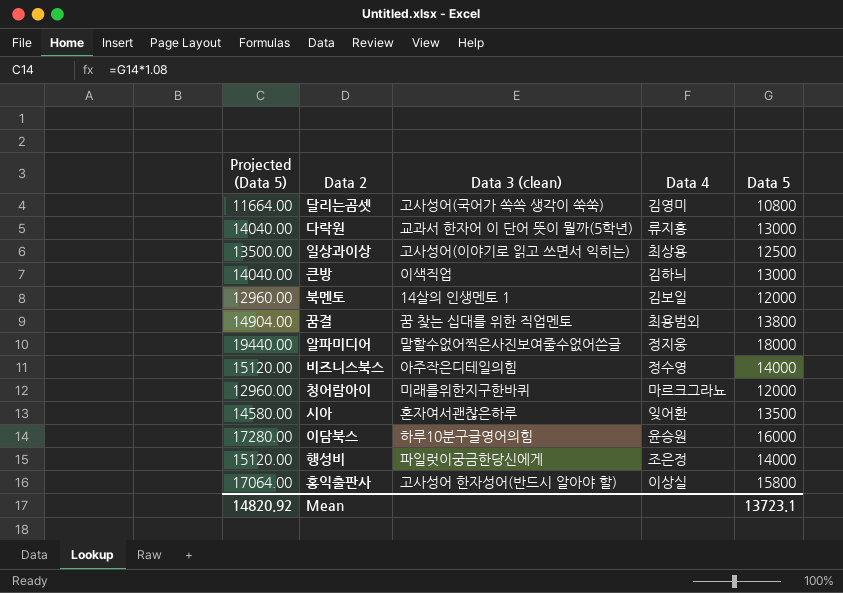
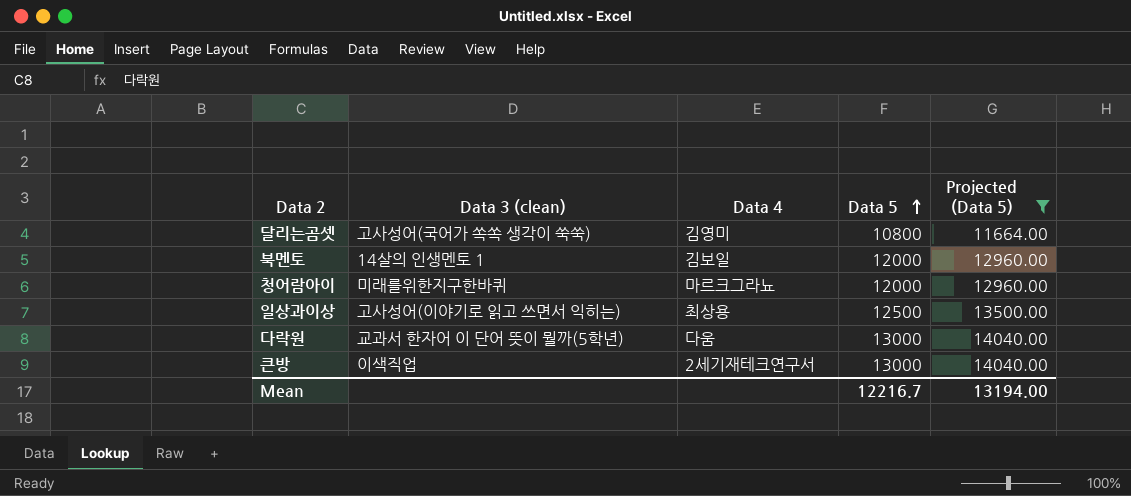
filter: none -> Projected (Data 5) <= 14040.00
row order: none -> Data 5 ascending
column Projected (Data 5) | position: 1 -> 5
다락원 | Data 4: 류지홍 -> 다움
큰방 | Data 4: 김하늬 -> 2세기재테크연구서
Mean | Data 5: 13723.1 -> 12216.7
Mean | Projected (Data 5): 14820.92 -> 13194.00

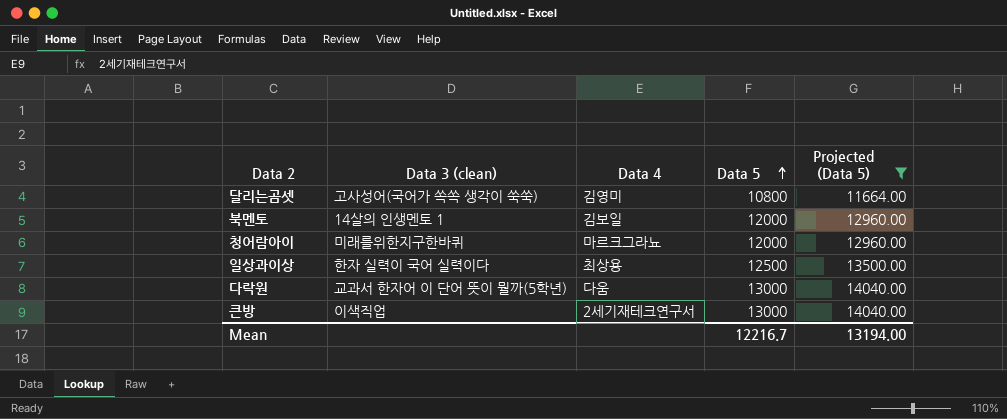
일상과이상 | Data 3 (clean): 고사성어(이야기로 읽고 쓰면서 익히는) -> 한자 실력이 국어 실력이다

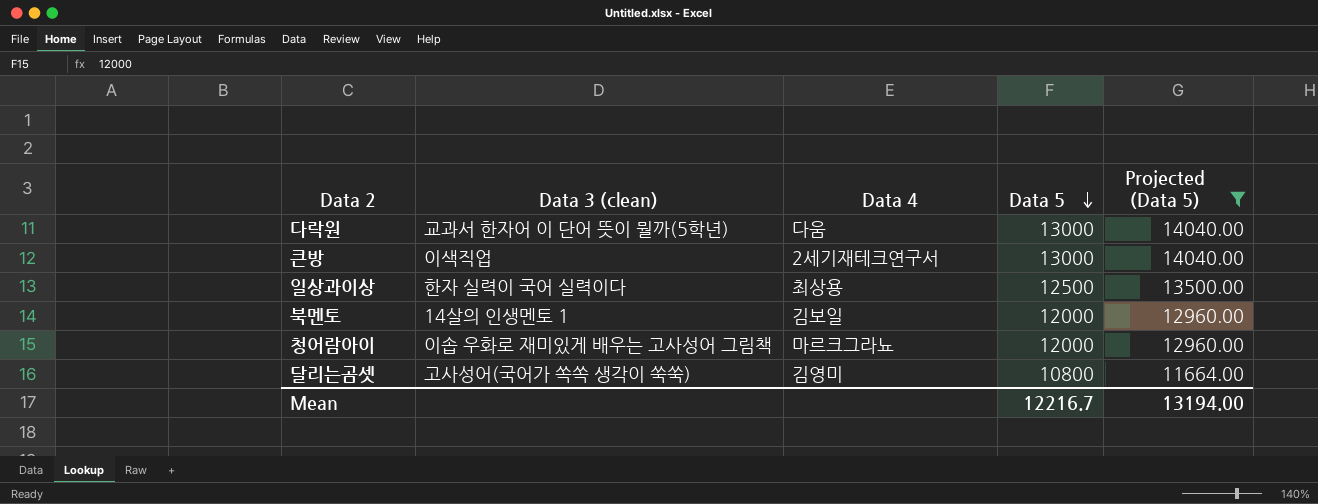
row order: Data 5 ascending -> Data 5 descending
청어람아이 | Data 3 (clean): 미래를위한지구한바퀴 -> 이솝 우화로 재미있게 배우는 고사성어 그림책

